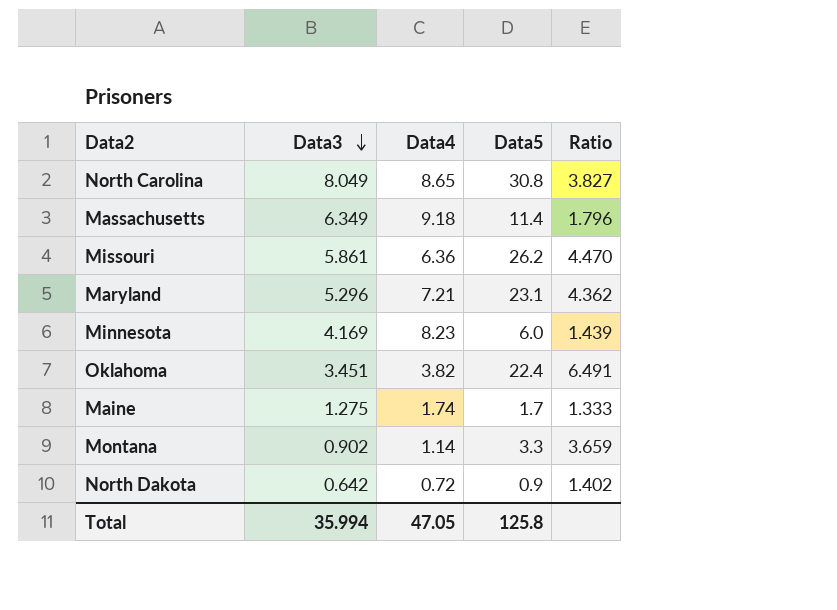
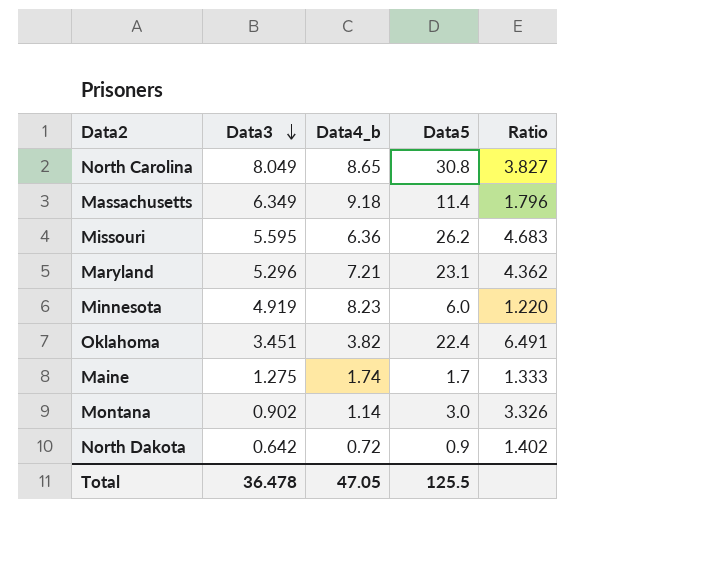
column name: Data4 -> Data4_b
Missouri | Data3: 5.861 -> 5.595
Missouri | Ratio: 4.470 -> 4.683
Minnesota | Data3: 4.169 -> 4.919
Minnesota | Ratio: 1.439 -> 1.220
Montana | Data5: 3.3 -> 3.0
Montana | Ratio: 3.659 -> 3.326
Total | Data3: 35.994 -> 36.478
Total | Data5: 125.8 -> 125.5

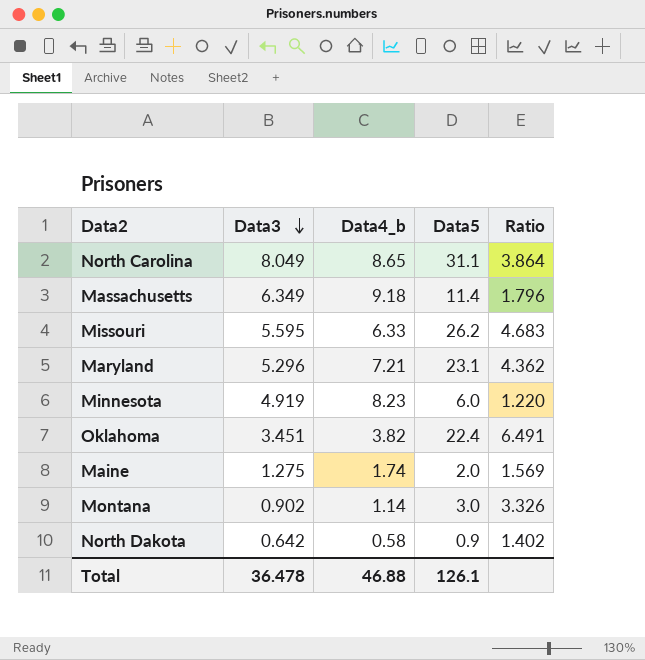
North Carolina | Data5: 30.8 -> 31.1
North Carolina | Ratio: 3.827 -> 3.864
Missouri | Data4_b: 6.36 -> 6.33
Maine | Data5: 1.7 -> 2.0
Maine | Ratio: 1.333 -> 1.569
North Dakota | Data4_b: 0.72 -> 0.58
Total | Data4_b: 47.05 -> 46.88
Total | Data5: 125.5 -> 126.1

